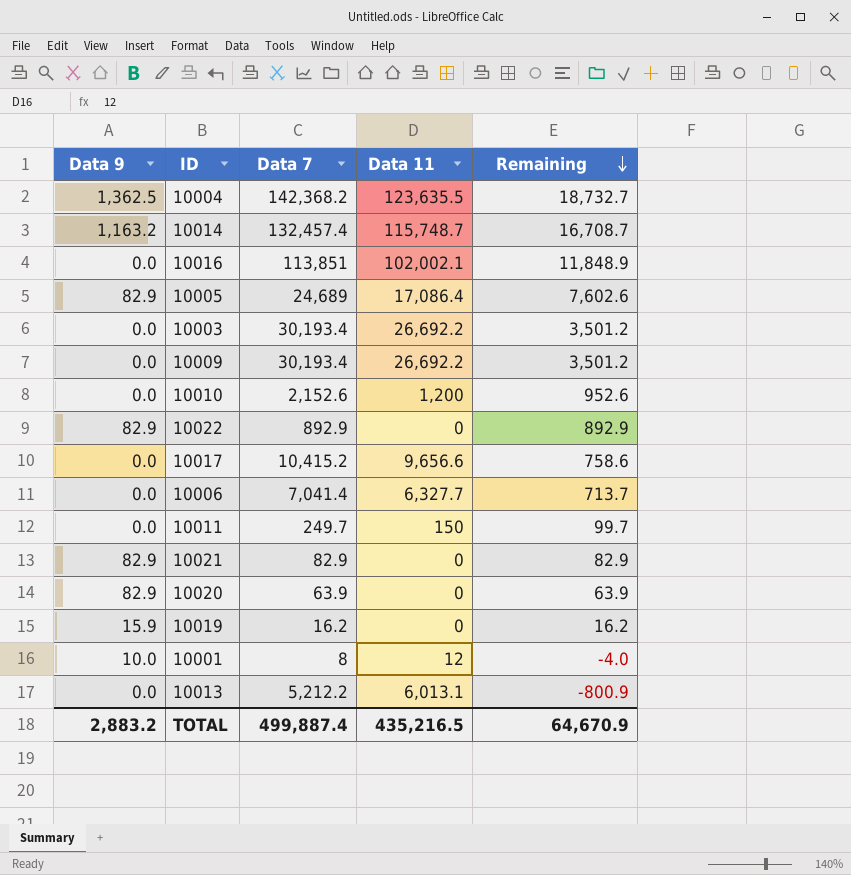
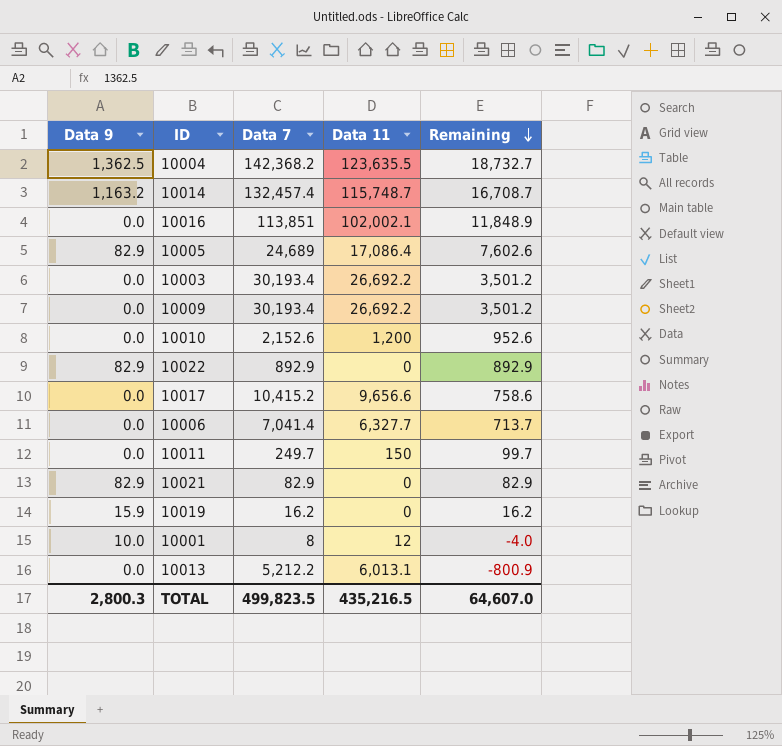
row 10020: 82.9 | 63.9 | 0 | 63.9 -> none
TOTAL | Data 9: 2,883.2 -> 2,800.3
TOTAL | Data 7: 499,887.4 -> 499,823.5
TOTAL | Remaining: 64,670.9 -> 64,607.0

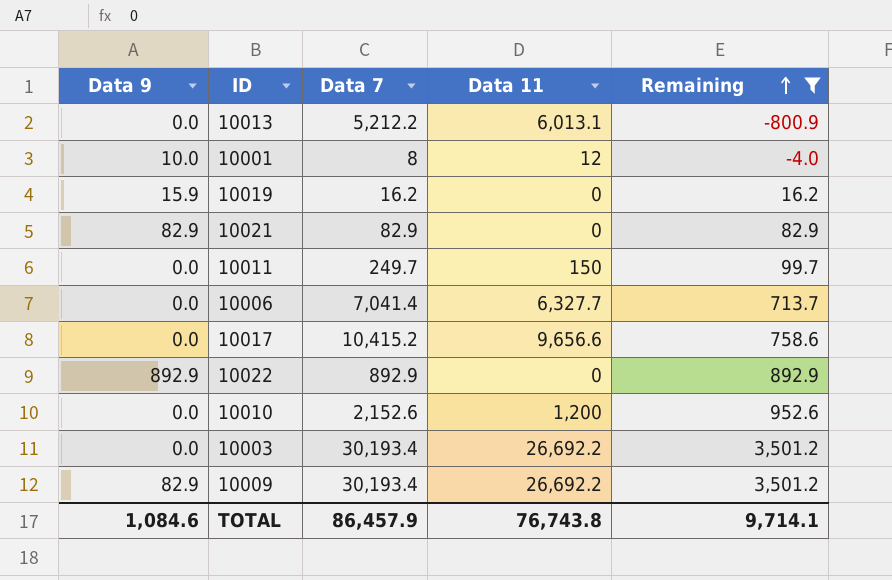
filter: none -> Remaining <= 3,501.2
row order: Remaining descending -> Remaining ascending
10022 | Data 9: 82.9 -> 892.9
10009 | Data 9: 0.0 -> 82.9
TOTAL | Data 9: 2,800.3 -> 1,084.6
TOTAL | Data 7: 499,823.5 -> 86,457.9
TOTAL | Data 11: 435,216.5 -> 76,743.8
TOTAL | Remaining: 64,607.0 -> 9,714.1

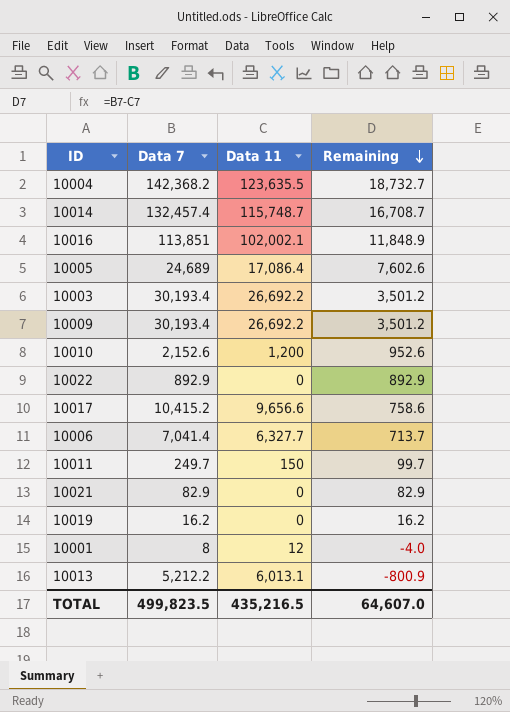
filter: Remaining <= 3,501.2 -> none
row order: Remaining ascending -> Remaining descending
column Data 9 | position: 1 -> none
TOTAL | Data 7: 86,457.9 -> 499,823.5
TOTAL | Data 11: 76,743.8 -> 435,216.5
TOTAL | Remaining: 9,714.1 -> 64,607.0

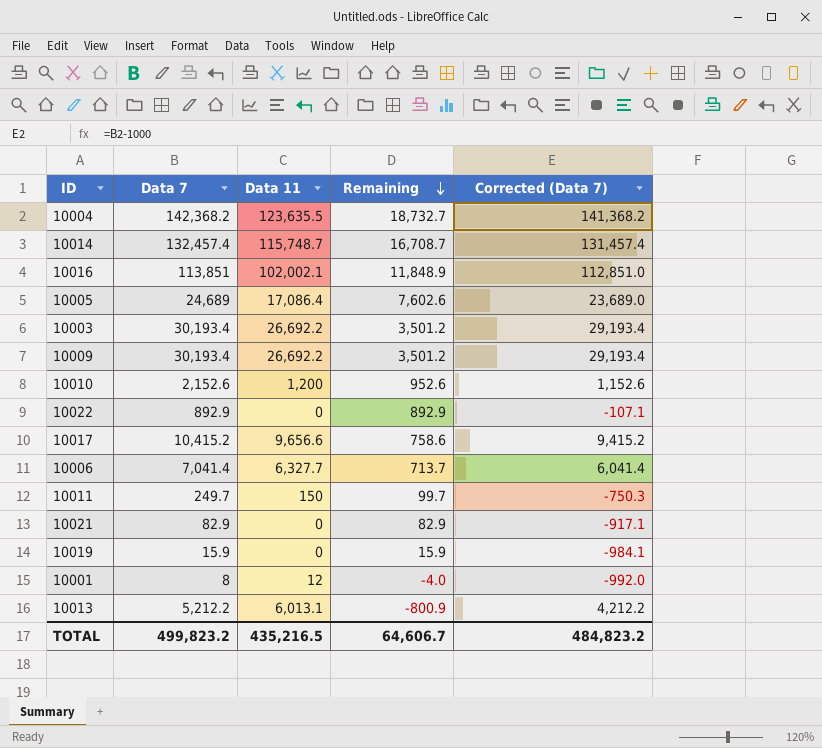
column Corrected (Data 7) | formula: none -> [Data 7] - 1000
10019 | Data 7: 16.2 -> 15.9
10019 | Remaining: 16.2 -> 15.9
TOTAL | Data 7: 499,823.5 -> 499,823.2
TOTAL | Remaining: 64,607.0 -> 64,606.7

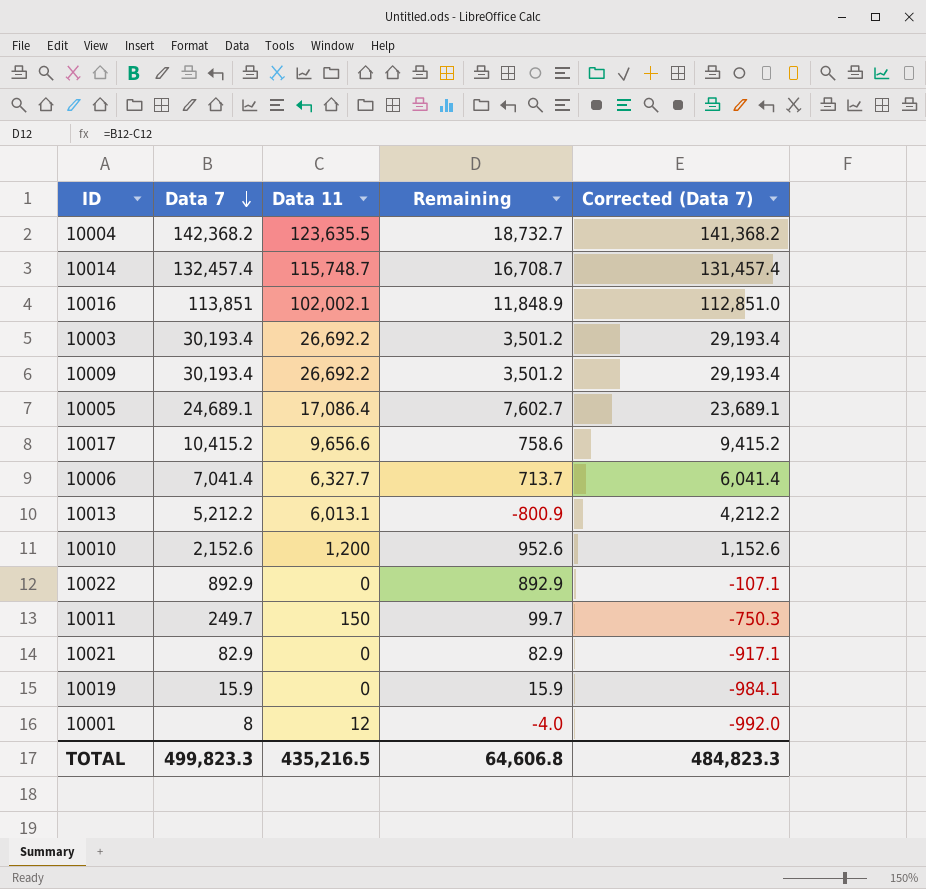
row order: Remaining descending -> Data 7 descending
10005 | Data 7: 24,689 -> 24,689.1
10005 | Remaining: 7,602.6 -> 7,602.7
10005 | Corrected (Data 7): 23,689.0 -> 23,689.1
TOTAL | Data 7: 499,823.2 -> 499,823.3
TOTAL | Remaining: 64,606.7 -> 64,606.8
TOTAL | Corrected (Data 7): 484,823.2 -> 484,823.3

